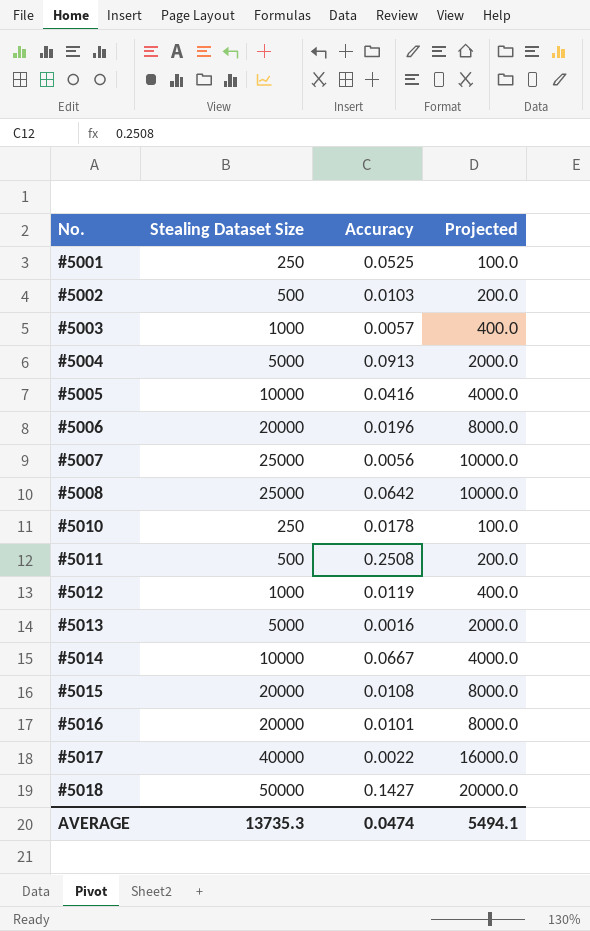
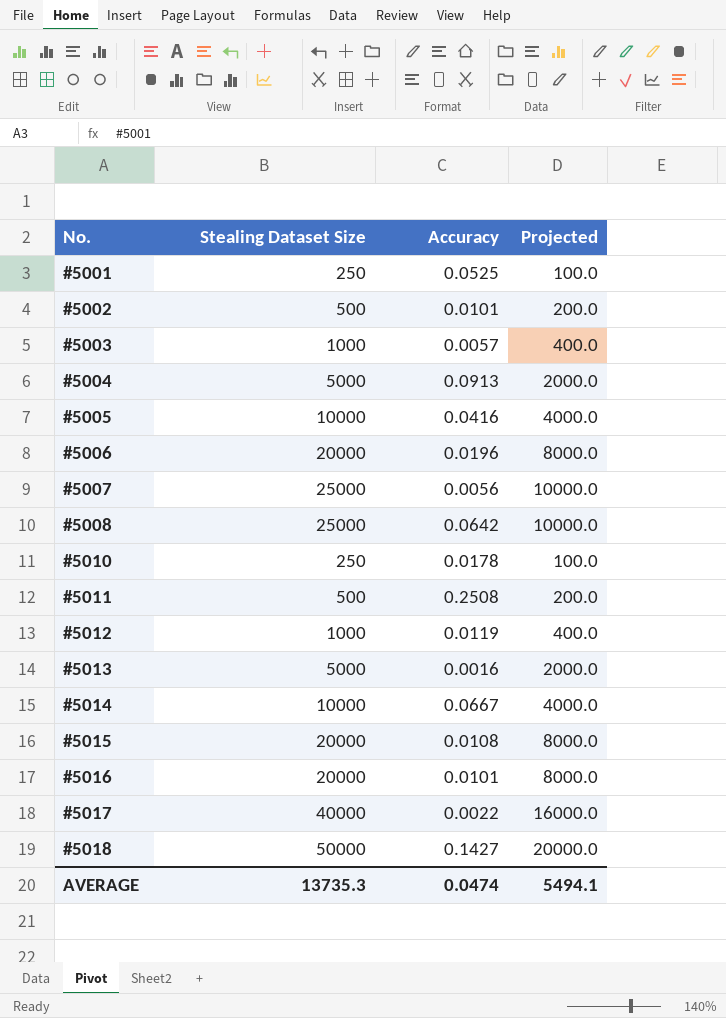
#5002 | Accuracy: 0.0103 -> 0.0101

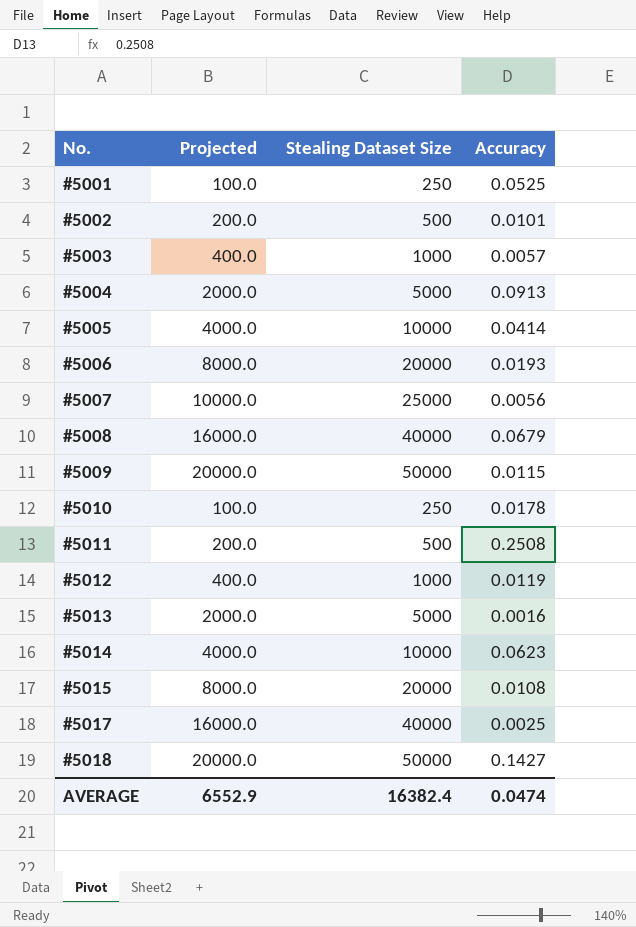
column Projected | position: 4 -> 2
row #5016: 20000 | 0.0101 | 8000.0 -> none
#5005 | Accuracy: 0.0416 -> 0.0414
#5006 | Accuracy: 0.0196 -> 0.0193
#5008 | Projected: 10000.0 -> 16000.0
#5008 | Stealing Dataset Size: 25000 -> 40000
#5008 | Accuracy: 0.0642 -> 0.0679
row #5009: none -> 20000.0 | 50000 | 0.0115
#5014 | Accuracy: 0.0667 -> 0.0623
#5017 | Accuracy: 0.0022 -> 0.0025
AVERAGE | Projected: 5494.1 -> 6552.9
AVERAGE | Stealing Dataset Size: 13735.3 -> 16382.4

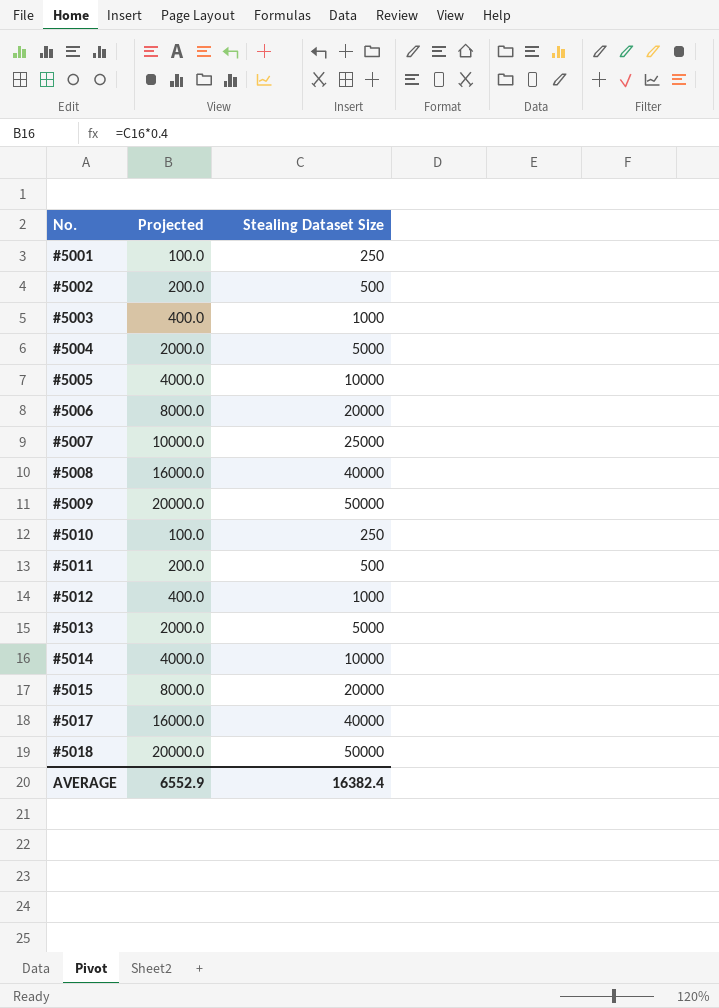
column Accuracy | position: 4 -> none

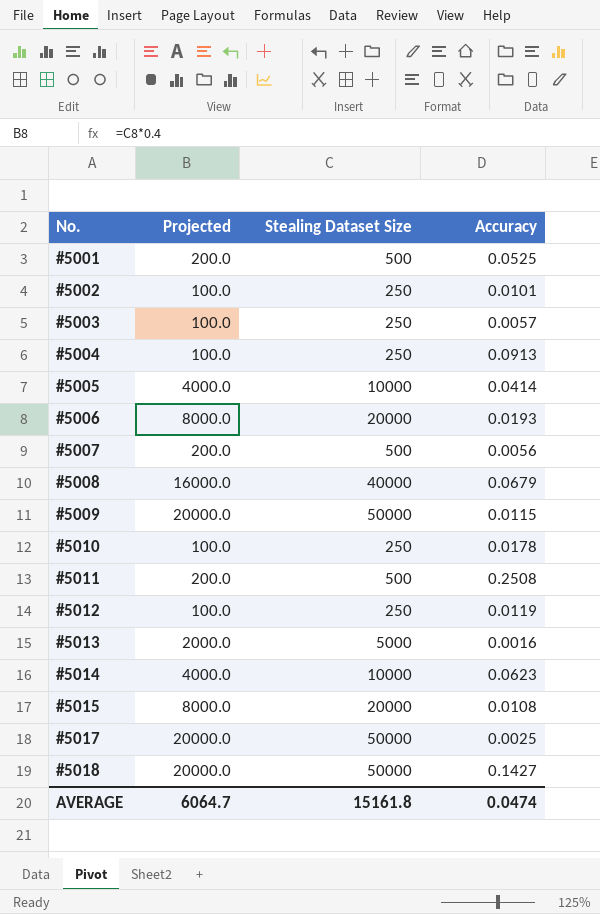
column Accuracy | position: none -> 4
#5001 | Projected: 100.0 -> 200.0
#5001 | Stealing Dataset Size: 250 -> 500
#5002 | Projected: 200.0 -> 100.0
#5002 | Stealing Dataset Size: 500 -> 250
#5003 | Projected: 400.0 -> 100.0
#5003 | Stealing Dataset Size: 1000 -> 250
#5004 | Projected: 2000.0 -> 100.0
#5004 | Stealing Dataset Size: 5000 -> 250
#5007 | Projected: 10000.0 -> 200.0
#5007 | Stealing Dataset Size: 25000 -> 500
#5012 | Projected: 400.0 -> 100.0
#5012 | Stealing Dataset Size: 1000 -> 250
#5017 | Projected: 16000.0 -> 20000.0
#5017 | Stealing Dataset Size: 40000 -> 50000
AVERAGE | Projected: 6552.9 -> 6064.7
AVERAGE | Stealing Dataset Size: 16382.4 -> 15161.8

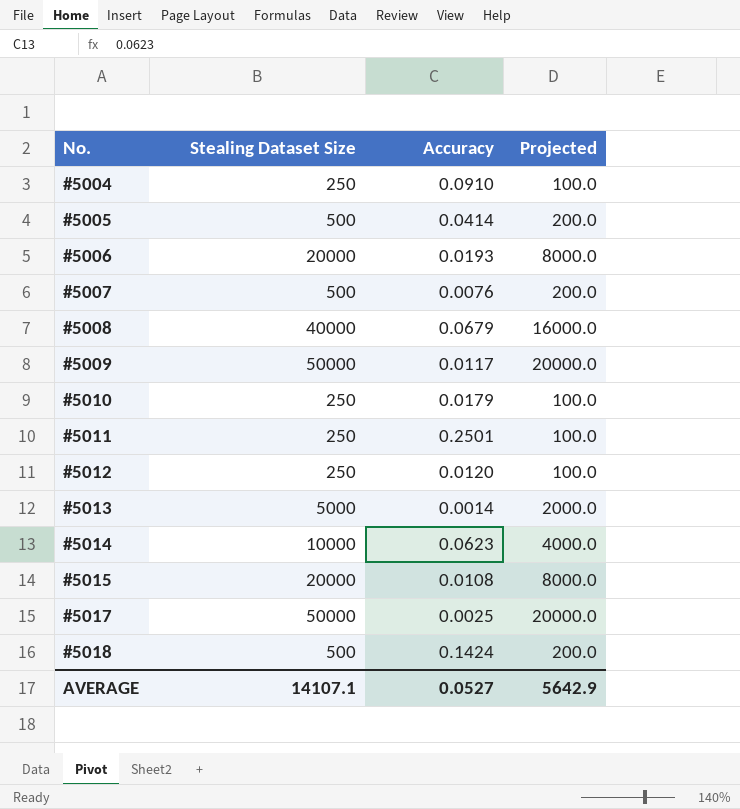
column Projected | position: 2 -> 4
row #5001: 200.0 | 500 | 0.0525 -> none
row #5002: 100.0 | 250 | 0.0101 -> none
row #5003: 100.0 | 250 | 0.0057 -> none
#5004 | Accuracy: 0.0913 -> 0.0910
#5005 | Stealing Dataset Size: 10000 -> 500
#5005 | Projected: 4000.0 -> 200.0
#5007 | Accuracy: 0.0056 -> 0.0076
#5009 | Accuracy: 0.0115 -> 0.0117
#5010 | Accuracy: 0.0178 -> 0.0179
#5011 | Stealing Dataset Size: 500 -> 250
#5011 | Accuracy: 0.2508 -> 0.2501
#5011 | Projected: 200.0 -> 100.0
#5012 | Accuracy: 0.0119 -> 0.0120
#5013 | Accuracy: 0.0016 -> 0.0014
#5018 | Stealing Dataset Size: 50000 -> 500
#5018 | Accuracy: 0.1427 -> 0.1424
#5018 | Projected: 20000.0 -> 200.0
AVERAGE | Stealing Dataset Size: 15161.8 -> 14107.1
AVERAGE | Accuracy: 0.0474 -> 0.0527
AVERAGE | Projected: 6064.7 -> 5642.9

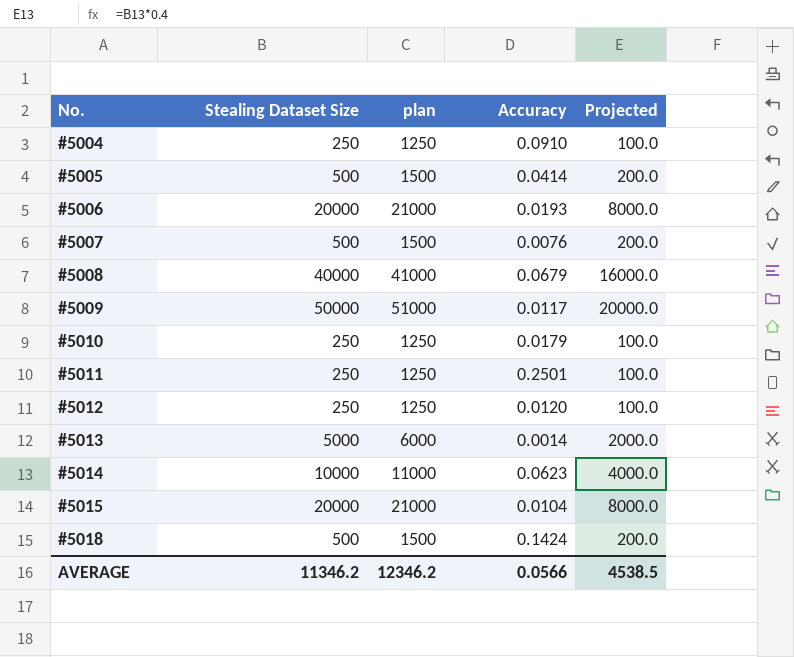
column plan | formula: none -> [Stealing Dataset Size] + 1000
row #5017: 50000 | 0.0025 | 20000.0 -> none
#5015 | Accuracy: 0.0108 -> 0.0104
AVERAGE | Stealing Dataset Size: 14107.1 -> 11346.2
AVERAGE | Accuracy: 0.0527 -> 0.0566
AVERAGE | Projected: 5642.9 -> 4538.5

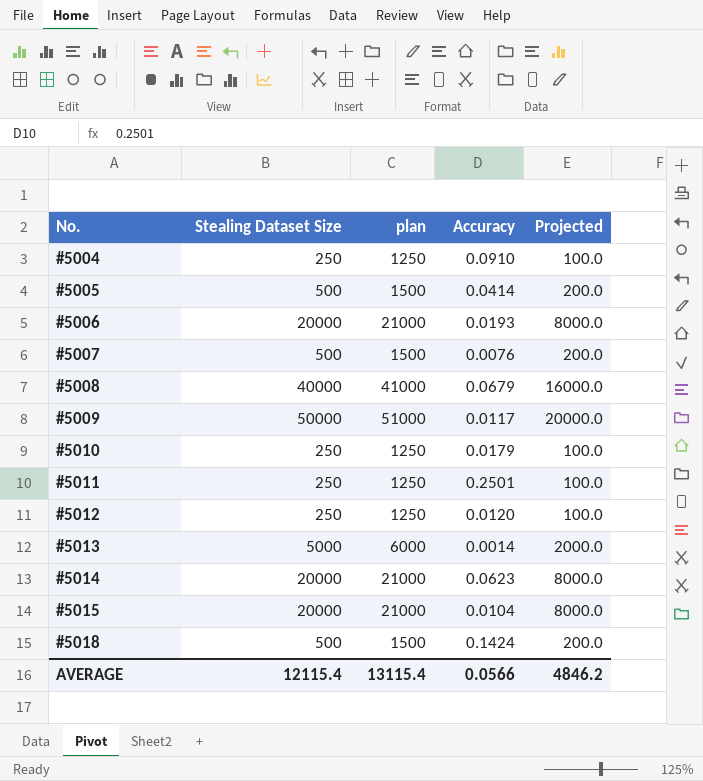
#5014 | Stealing Dataset Size: 10000 -> 20000
#5014 | plan: 11000 -> 21000
#5014 | Projected: 4000.0 -> 8000.0
AVERAGE | Stealing Dataset Size: 11346.2 -> 12115.4
AVERAGE | plan: 12346.2 -> 13115.4
AVERAGE | Projected: 4538.5 -> 4846.2

